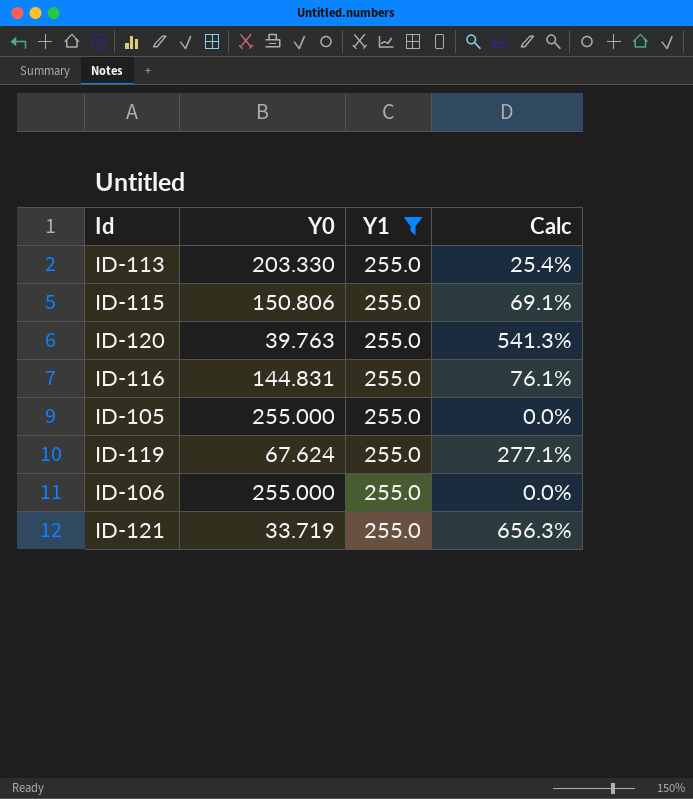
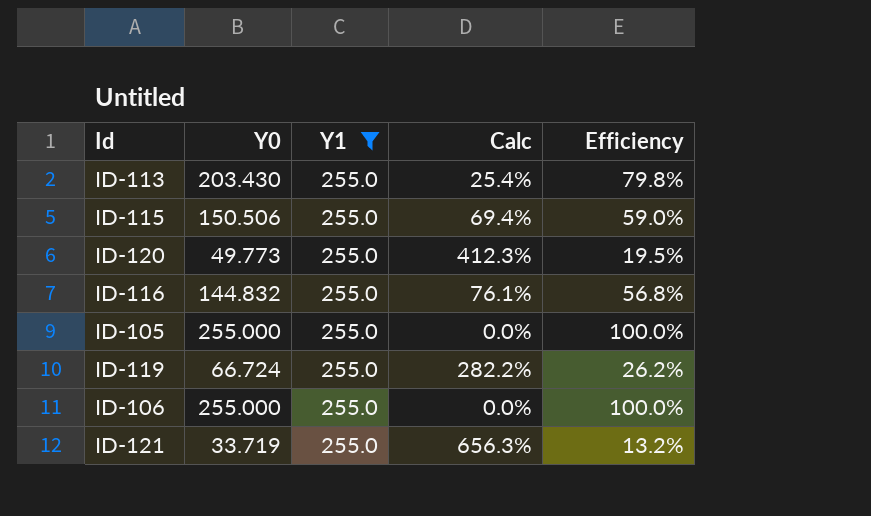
column Efficiency | formula: none -> [Y0] / [Y1]
ID-113 | Y0: 203.330 -> 203.430
ID-115 | Y0: 150.806 -> 150.506
ID-115 | Calc: 69.1% -> 69.4%
ID-120 | Y0: 39.763 -> 49.773
ID-120 | Calc: 541.3% -> 412.3%
ID-116 | Y0: 144.831 -> 144.832
ID-119 | Y0: 67.624 -> 66.724
ID-119 | Calc: 277.1% -> 282.2%

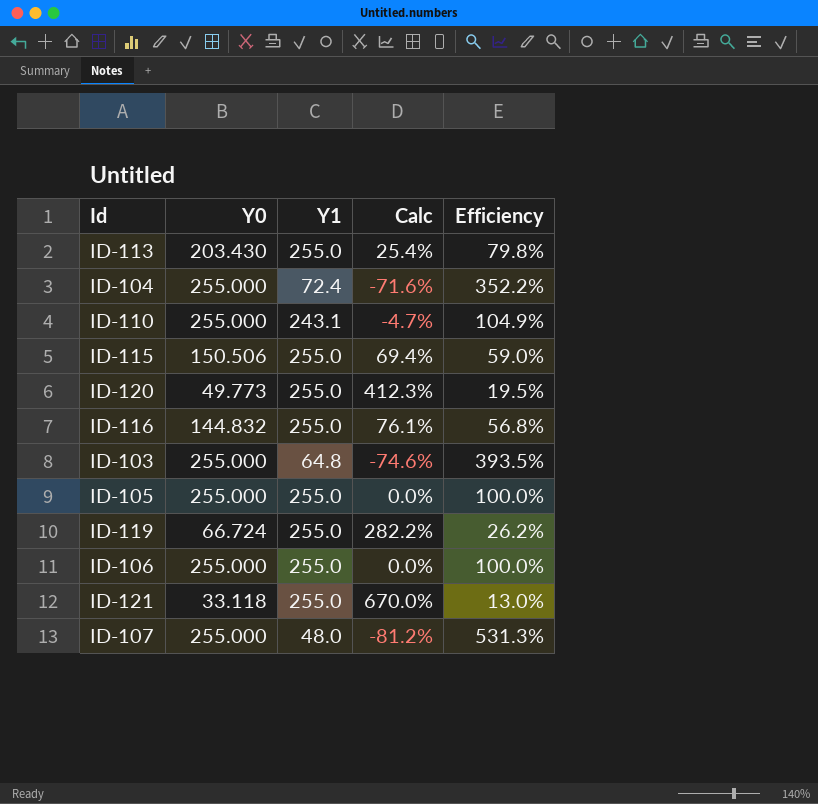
filter: Y1 = 255.0 -> none
ID-121 | Y0: 33.719 -> 33.118
ID-121 | Calc: 656.3% -> 670.0%
ID-121 | Efficiency: 13.2% -> 13.0%

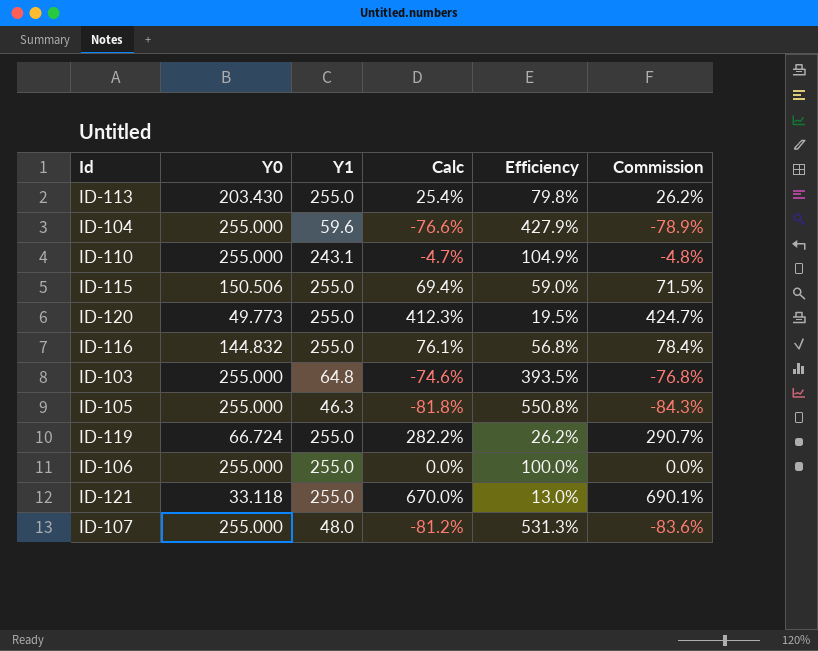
column Commission | formula: none -> [Calc] * 1.03
ID-104 | Y1: 72.4 -> 59.6
ID-104 | Calc: -71.6% -> -76.6%
ID-104 | Efficiency: 352.2% -> 427.9%
ID-105 | Y1: 255.0 -> 46.3
ID-105 | Calc: 0.0% -> -81.8%
ID-105 | Efficiency: 100.0% -> 550.8%

